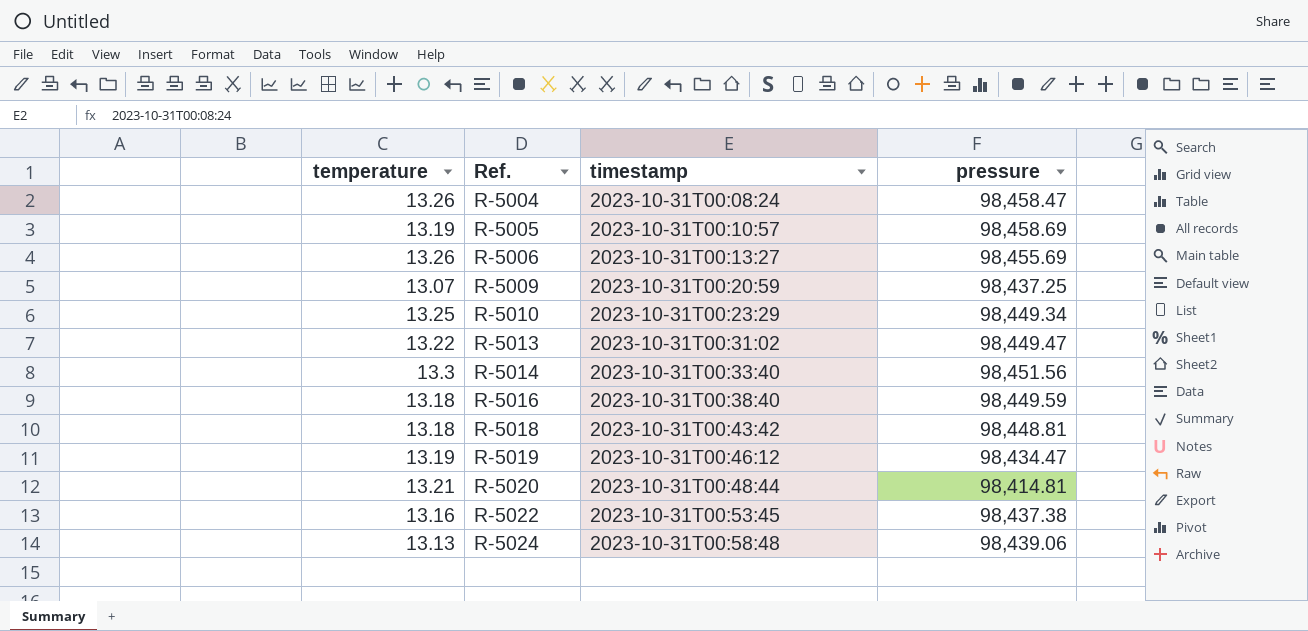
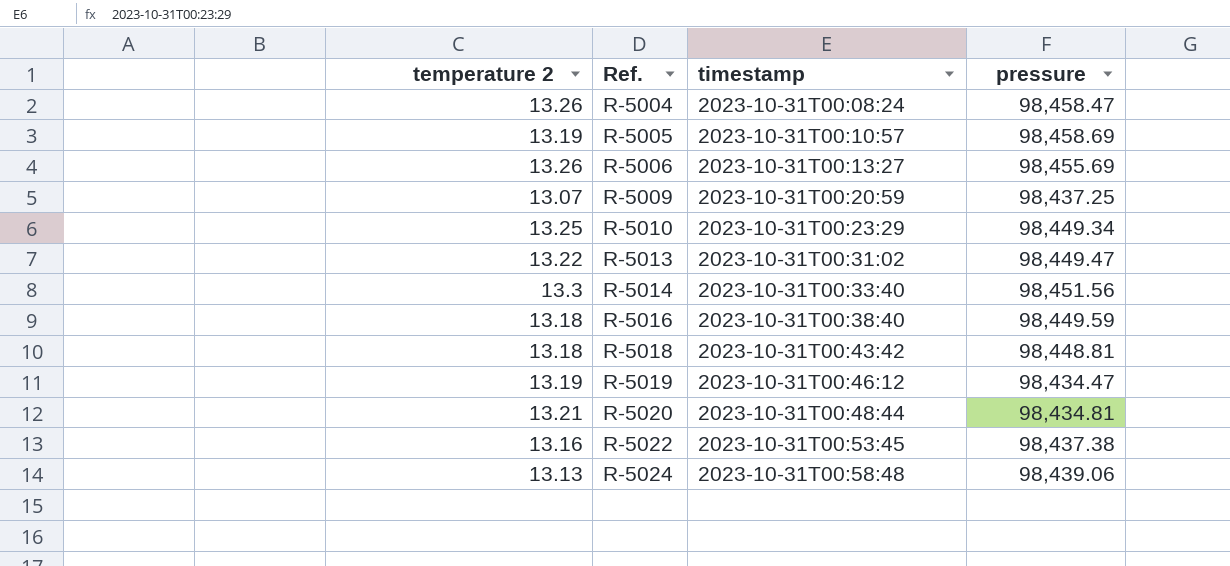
column name: temperature -> temperature 2
R-5020 | pressure: 98,414.81 -> 98,434.81

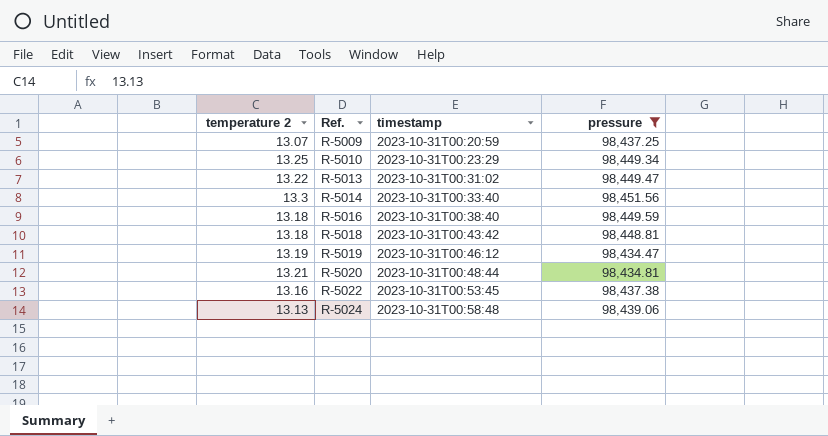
filter: none -> pressure <= 98,451.56

